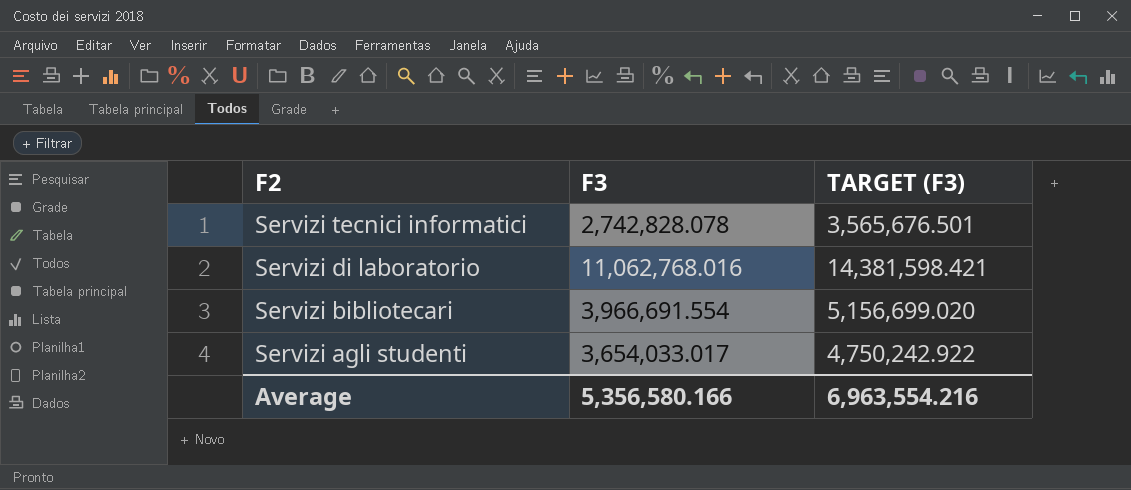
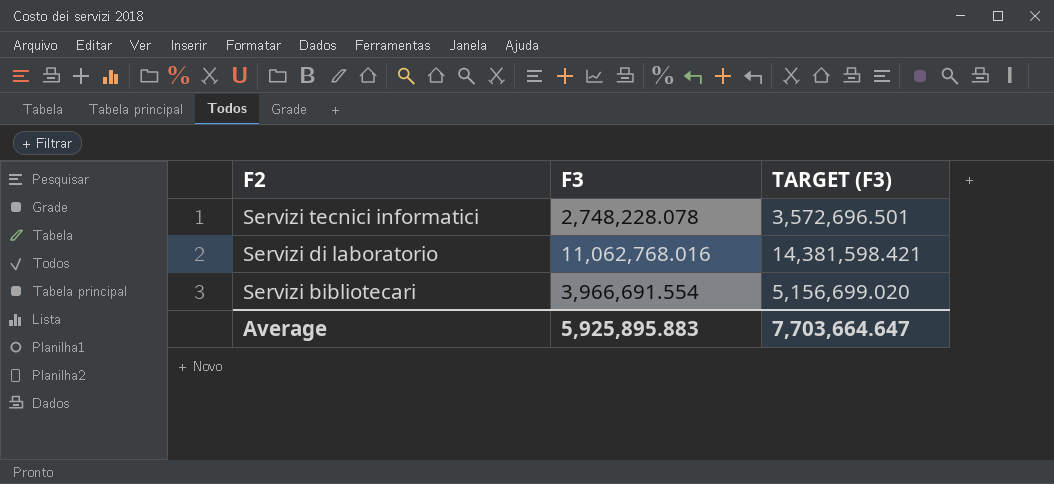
row Servizi agli studenti: 3,654,033.017 | 4,750,242.922 -> none
Servizi tecnici informatici | F3: 2,742,828.078 -> 2,748,228.078
Servizi tecnici informatici | TARGET (F3): 3,565,676.501 -> 3,572,696.501
Average | F3: 5,356,580.166 -> 5,925,895.883
Average | TARGET (F3): 6,963,554.216 -> 7,703,664.647

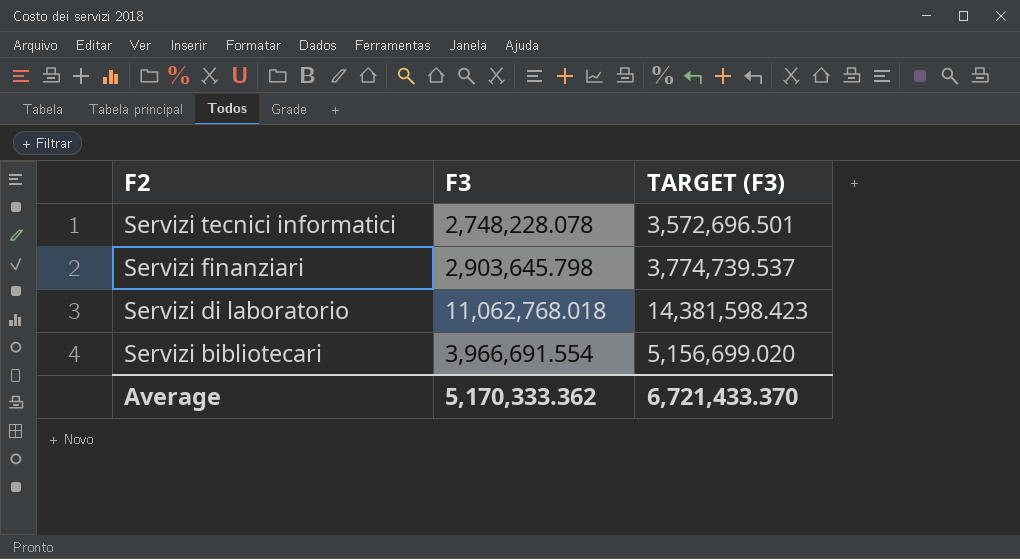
row Servizi finanziari: none -> 2,903,645.798 | 3,774,739.537
Servizi di laboratorio | F3: 11,062,768.016 -> 11,062,768.018
Servizi di laboratorio | TARGET (F3): 14,381,598.421 -> 14,381,598.423
Average | F3: 5,925,895.883 -> 5,170,333.362
Average | TARGET (F3): 7,703,664.647 -> 6,721,433.370

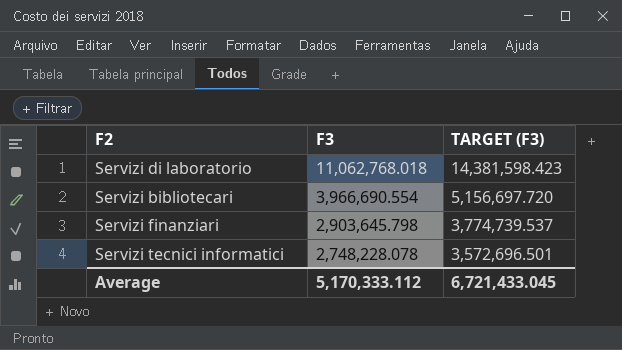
row order: F2 descending -> F3 descending
Servizi bibliotecari | F3: 3,966,691.554 -> 3,966,690.554
Servizi bibliotecari | TARGET (F3): 5,156,699.020 -> 5,156,697.720
Average | F3: 5,170,333.362 -> 5,170,333.112
Average | TARGET (F3): 6,721,433.370 -> 6,721,433.045

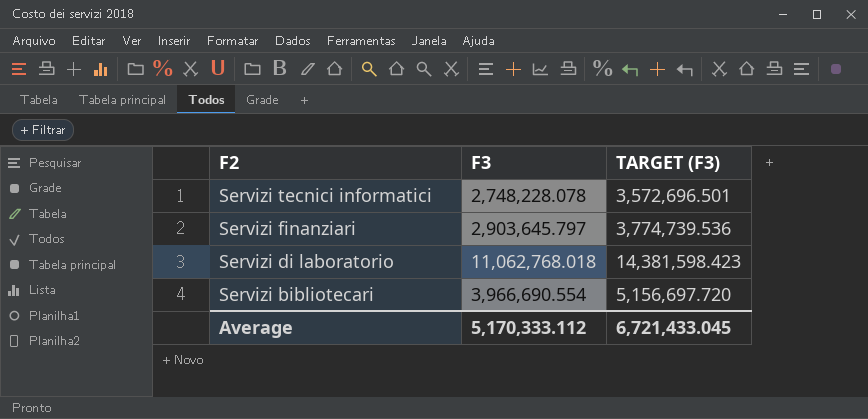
row order: F3 descending -> F2 descending
Servizi finanziari | F3: 2,903,645.798 -> 2,903,645.797
Servizi finanziari | TARGET (F3): 3,774,739.537 -> 3,774,739.536

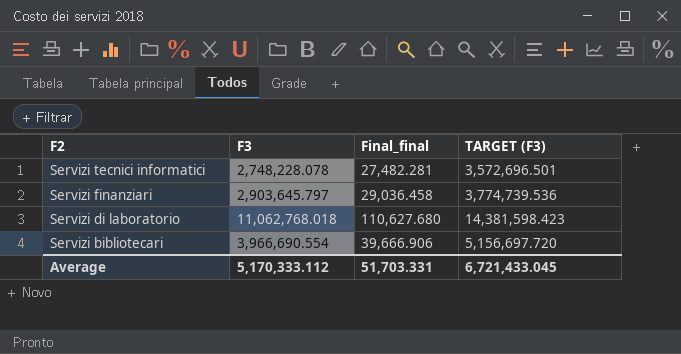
column Final_final | formula: none -> [F3] * 0.01

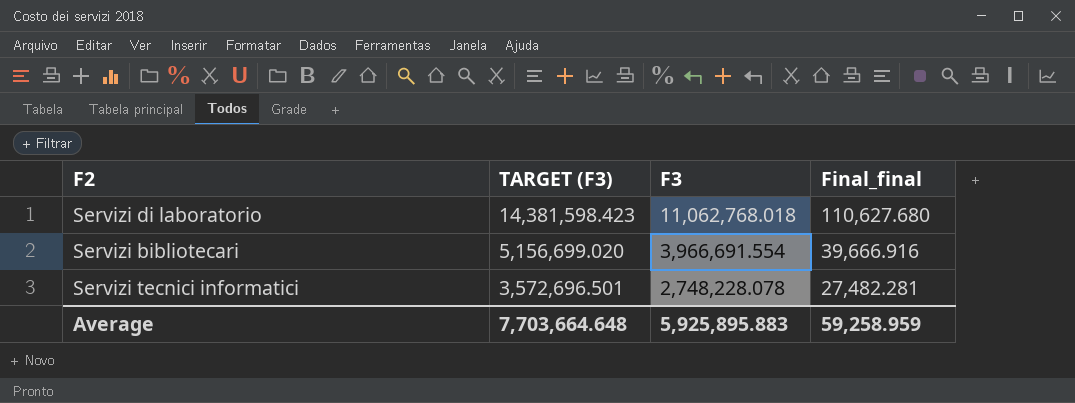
row order: F2 descending -> TARGET (F3) descending
column TARGET (F3) | position: 4 -> 2
row Servizi finanziari: 2,903,645.797 | 29,036.458 | 3,774,739.536 -> none
Servizi bibliotecari | TARGET (F3): 5,156,697.720 -> 5,156,699.020
Servizi bibliotecari | F3: 3,966,690.554 -> 3,966,691.554
Servizi bibliotecari | Final_final: 39,666.906 -> 39,666.916
Average | TARGET (F3): 6,721,433.045 -> 7,703,664.648
Average | F3: 5,170,333.112 -> 5,925,895.883
Average | Final_final: 51,703.331 -> 59,258.959

